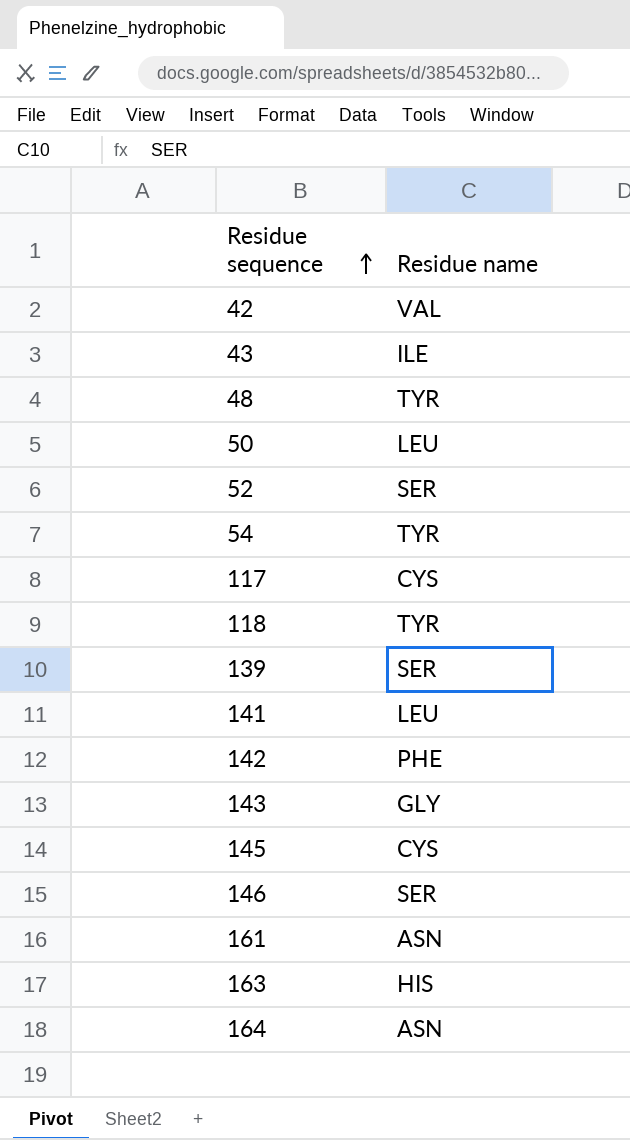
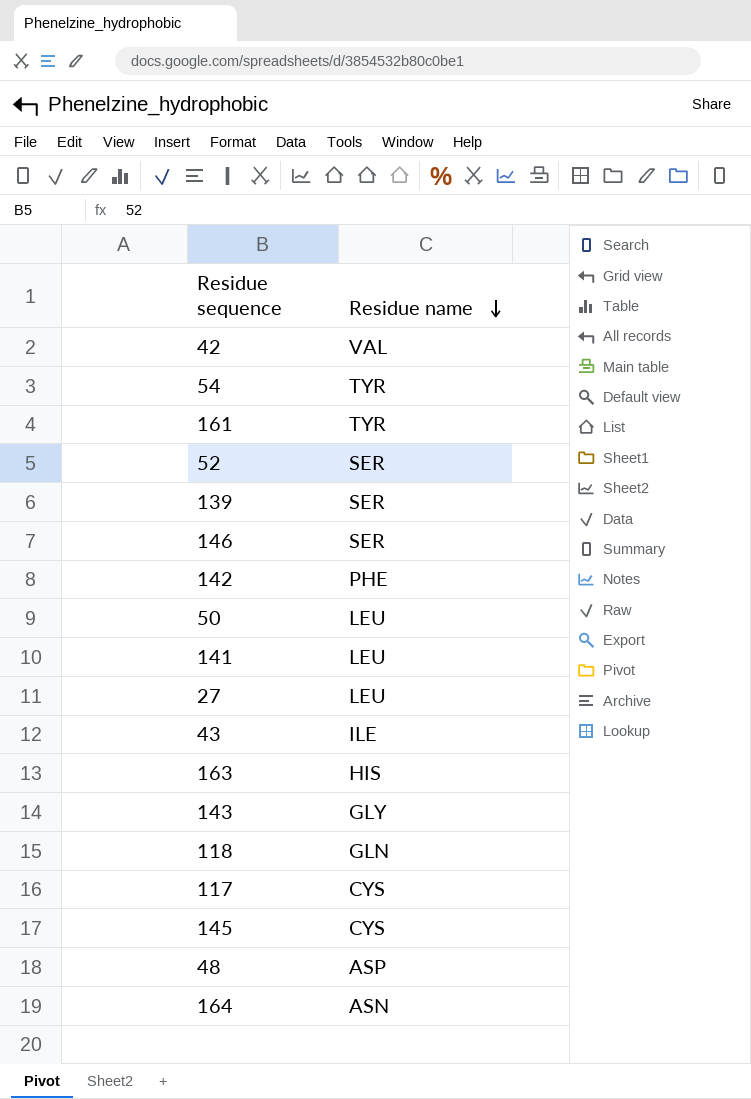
row order: Residue sequence ascending -> Residue name descending
161 | Residue name: ASN -> TYR
row 27: none -> LEU
118 | Residue name: TYR -> GLN
48 | Residue name: TYR -> ASP

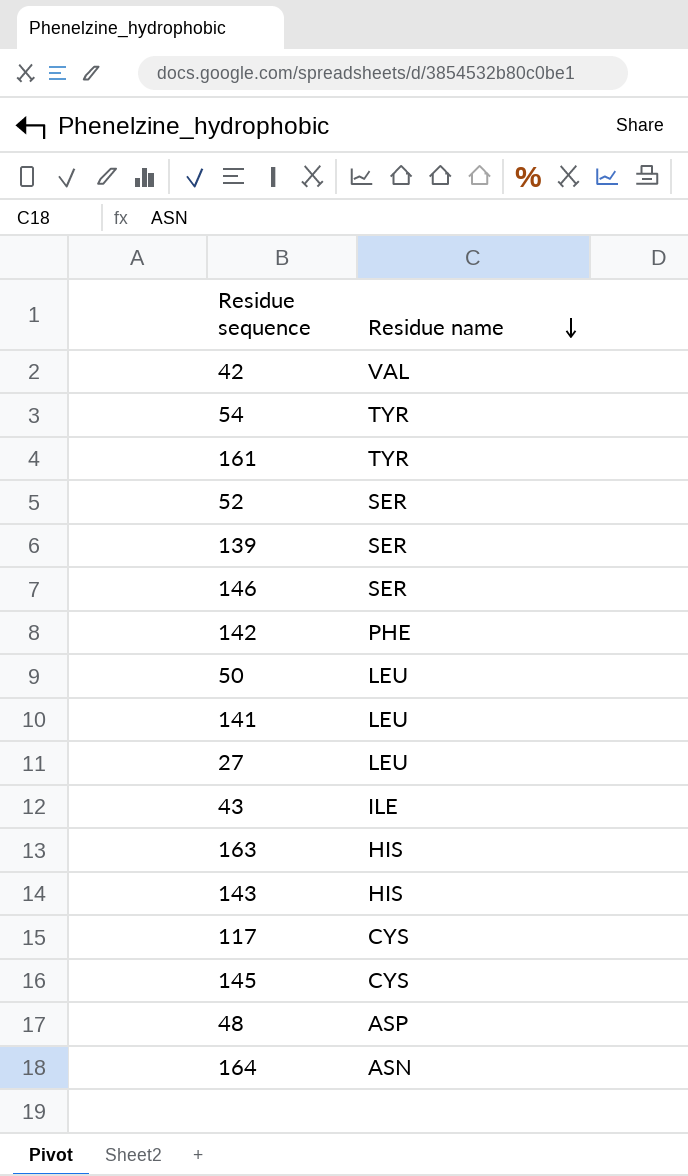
row 118: GLN -> none
143 | Residue name: GLY -> HIS

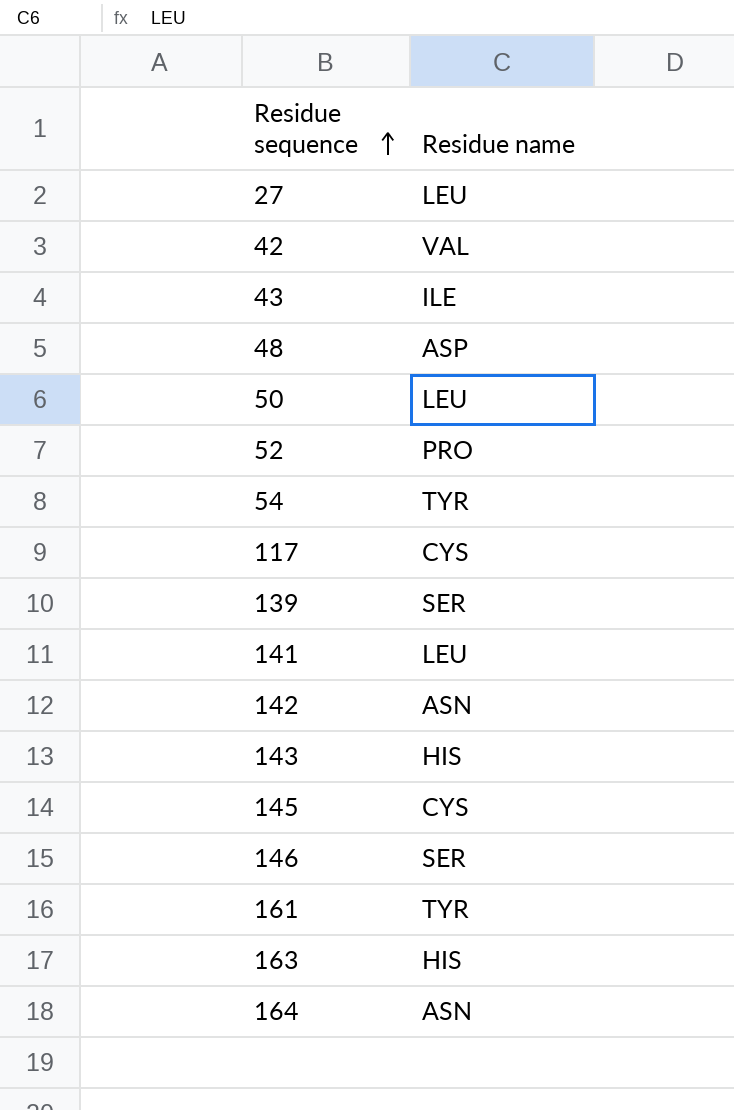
row order: Residue name descending -> Residue sequence ascending
52 | Residue name: SER -> PRO
142 | Residue name: PHE -> ASN

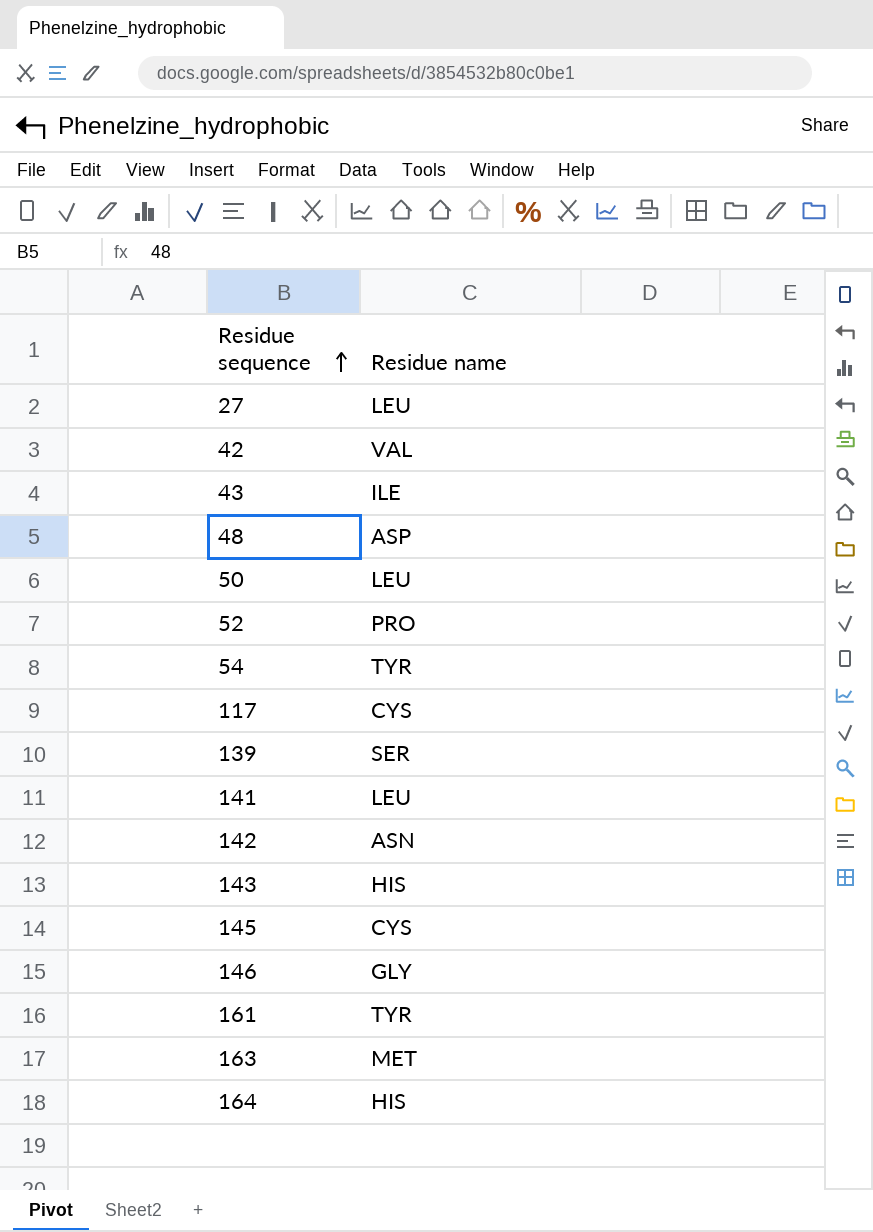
146 | Residue name: SER -> GLY
163 | Residue name: HIS -> MET
164 | Residue name: ASN -> HIS

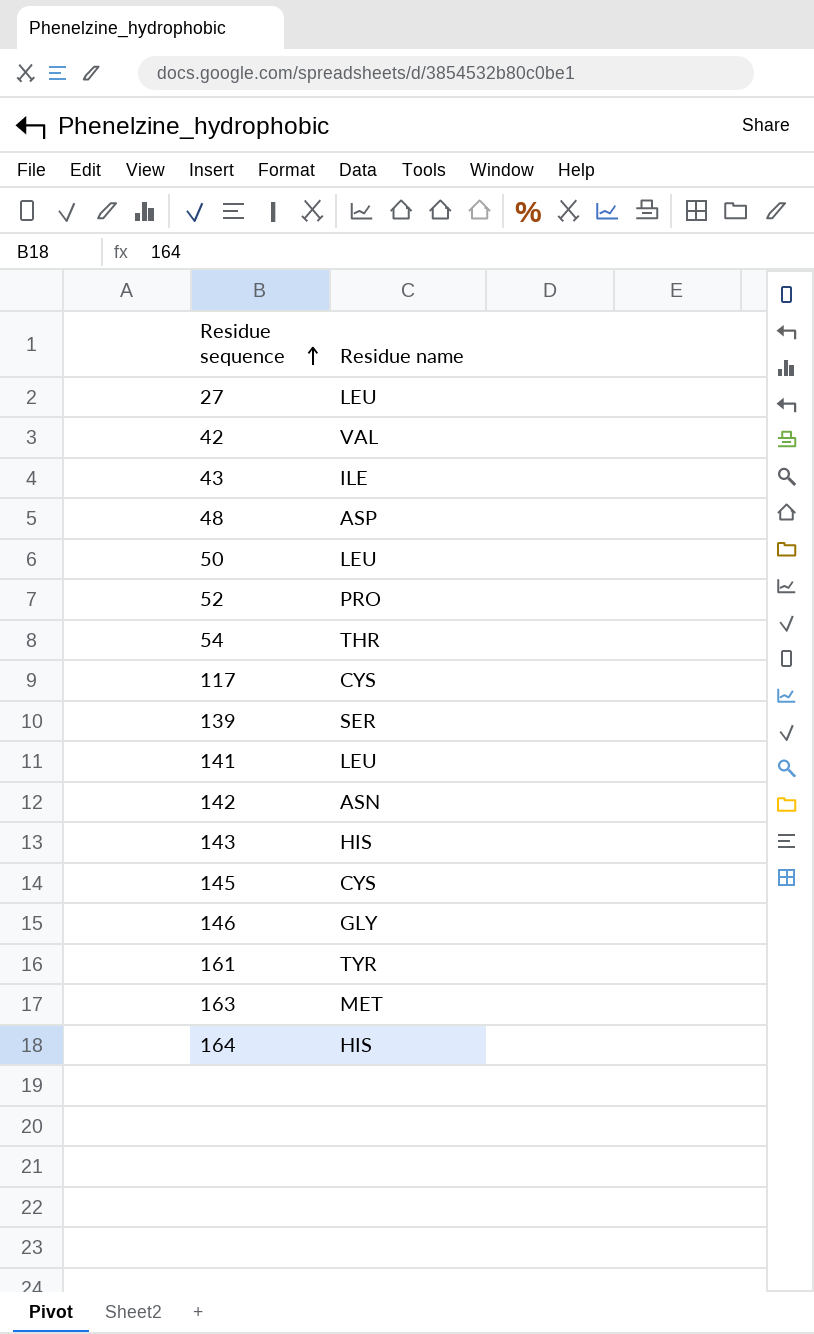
54 | Residue name: TYR -> THR

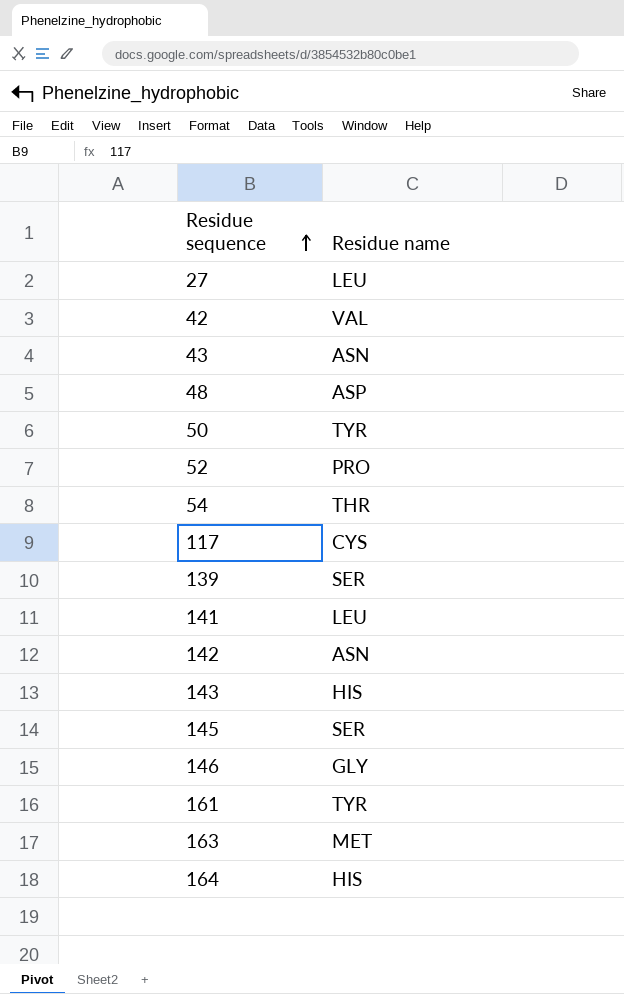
43 | Residue name: ILE -> ASN
50 | Residue name: LEU -> TYR
145 | Residue name: CYS -> SER

